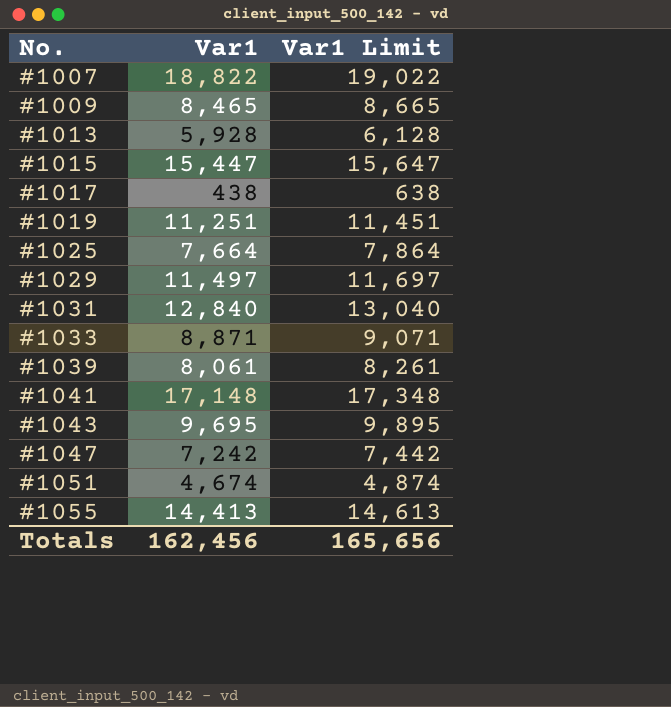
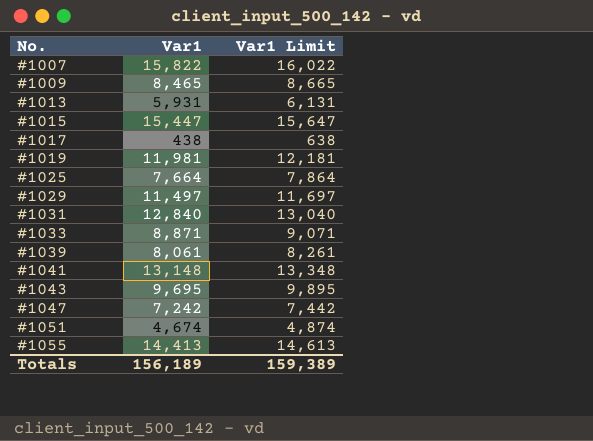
#1007 | Var1: 18,822 -> 15,822
#1007 | Var1 Limit: 19,022 -> 16,022
#1013 | Var1: 5,928 -> 5,931
#1013 | Var1 Limit: 6,128 -> 6,131
#1019 | Var1: 11,251 -> 11,981
#1019 | Var1 Limit: 11,451 -> 12,181
#1041 | Var1: 17,148 -> 13,148
#1041 | Var1 Limit: 17,348 -> 13,348
Totals | Var1: 162,456 -> 156,189
Totals | Var1 Limit: 165,656 -> 159,389

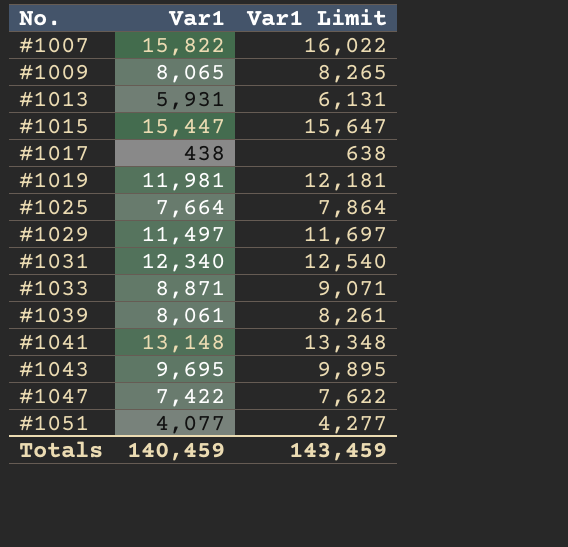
row #1055: 14,413 | 14,613 -> none
#1009 | Var1: 8,465 -> 8,065
#1009 | Var1 Limit: 8,665 -> 8,265
#1031 | Var1: 12,840 -> 12,340
#1031 | Var1 Limit: 13,040 -> 12,540
#1047 | Var1: 7,242 -> 7,422
#1047 | Var1 Limit: 7,442 -> 7,622
#1051 | Var1: 4,674 -> 4,077
#1051 | Var1 Limit: 4,874 -> 4,277
Totals | Var1: 156,189 -> 140,459
Totals | Var1 Limit: 159,389 -> 143,459

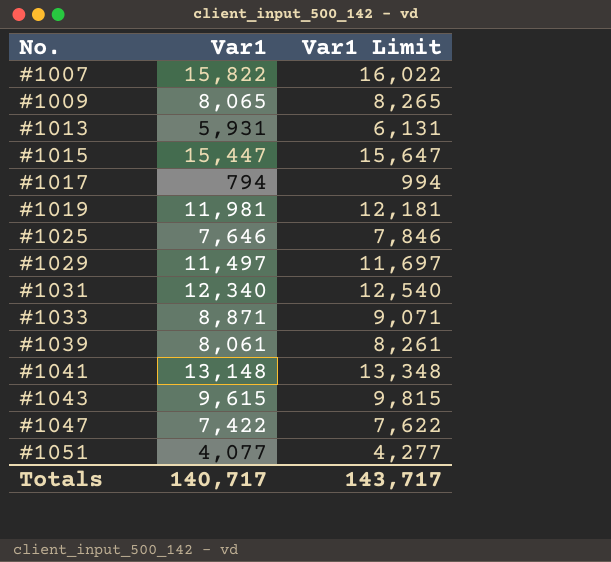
#1017 | Var1: 438 -> 794
#1017 | Var1 Limit: 638 -> 994
#1025 | Var1: 7,664 -> 7,646
#1025 | Var1 Limit: 7,864 -> 7,846
#1043 | Var1: 9,695 -> 9,615
#1043 | Var1 Limit: 9,895 -> 9,815
Totals | Var1: 140,459 -> 140,717
Totals | Var1 Limit: 143,459 -> 143,717

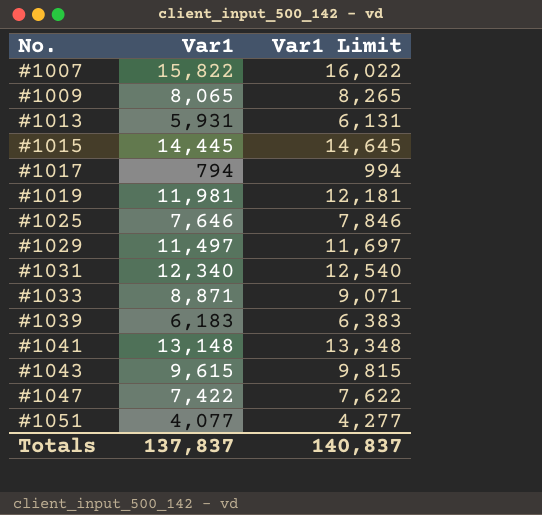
#1015 | Var1: 15,447 -> 14,445
#1015 | Var1 Limit: 15,647 -> 14,645
#1039 | Var1: 8,061 -> 6,183
#1039 | Var1 Limit: 8,261 -> 6,383
Totals | Var1: 140,717 -> 137,837
Totals | Var1 Limit: 143,717 -> 140,837

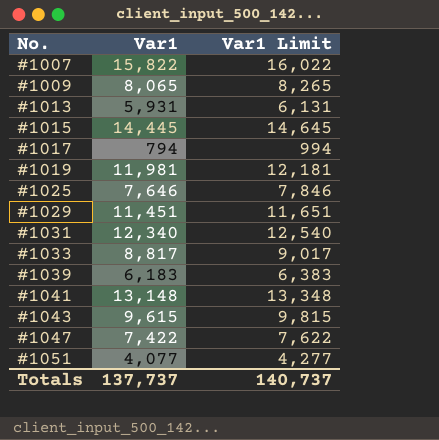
#1029 | Var1: 11,497 -> 11,451
#1029 | Var1 Limit: 11,697 -> 11,651
#1033 | Var1: 8,871 -> 8,817
#1033 | Var1 Limit: 9,071 -> 9,017
Totals | Var1: 137,837 -> 137,737
Totals | Var1 Limit: 140,837 -> 140,737

